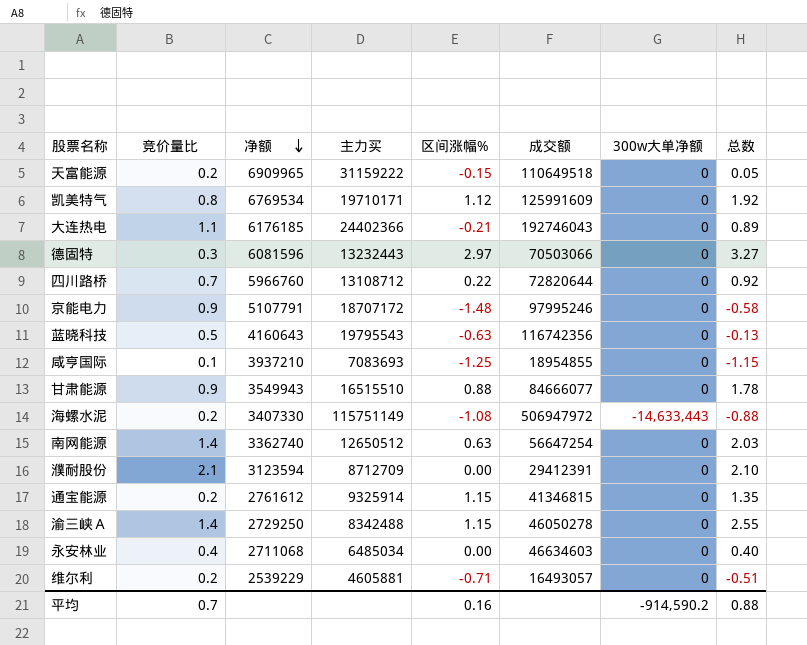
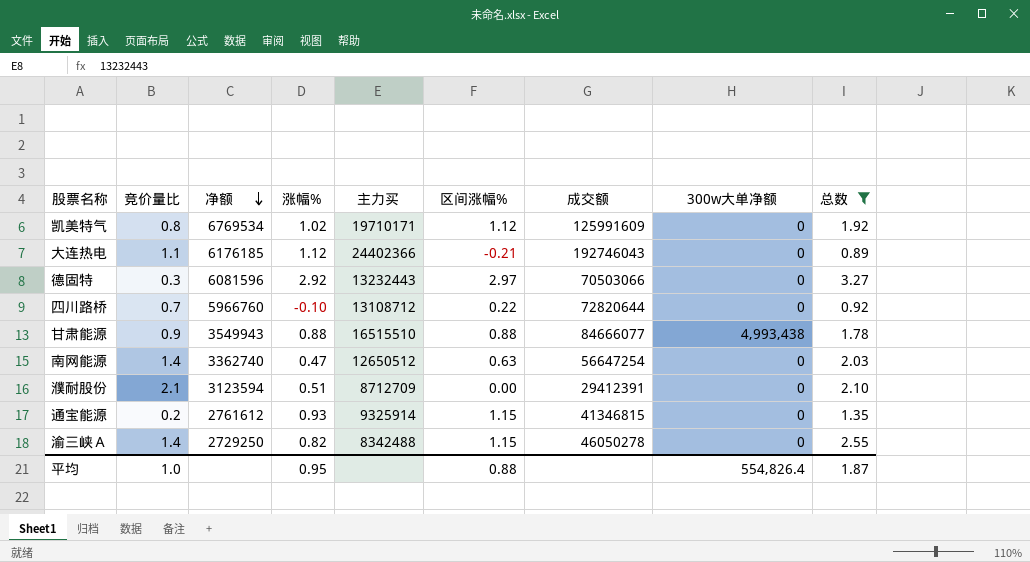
filter: none -> 总数 >= 0.89
column 涨幅% | position: none -> 4
甘肃能源 | 300w大单净额: 0 -> 4,993,438
平均 | 竞价量比: 0.7 -> 1.0
平均 | 区间涨幅%: 0.16 -> 0.88
平均 | 300w大单净额: -914,590.2 -> 554,826.4
平均 | 总数: 0.88 -> 1.87

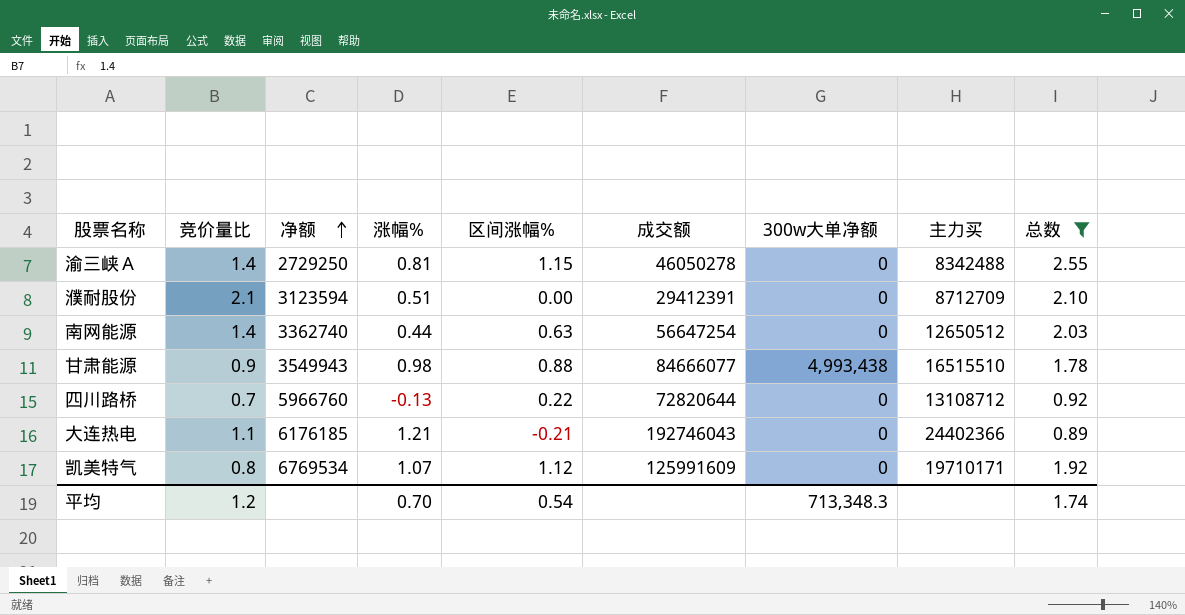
row order: 净额 descending -> 净额 ascending
column 主力买 | position: 5 -> 8
row 德固特: 0.3 | 6081596 | 2.92 | 13232443 | 2.97 | 70503066 | 0 | 3.27 -> none
row 通宝能源: 0.2 | 2761612 | 0.93 | 9325914 | 1.15 | 41346815 | 0 | 1.35 -> none
渝三峡Ａ | 涨幅%: 0.82 -> 0.81
南网能源 | 涨幅%: 0.47 -> 0.44
甘肃能源 | 涨幅%: 0.88 -> 0.98
四川路桥 | 涨幅%: -0.10 -> -0.13
大连热电 | 涨幅%: 1.12 -> 1.21
凯美特气 | 涨幅%: 1.02 -> 1.07
平均 | 竞价量比: 1.0 -> 1.2
平均 | 涨幅%: 0.95 -> 0.70
平均 | 区间涨幅%: 0.88 -> 0.54
平均 | 300w大单净额: 554,826.4 -> 713,348.3
平均 | 总数: 1.87 -> 1.74

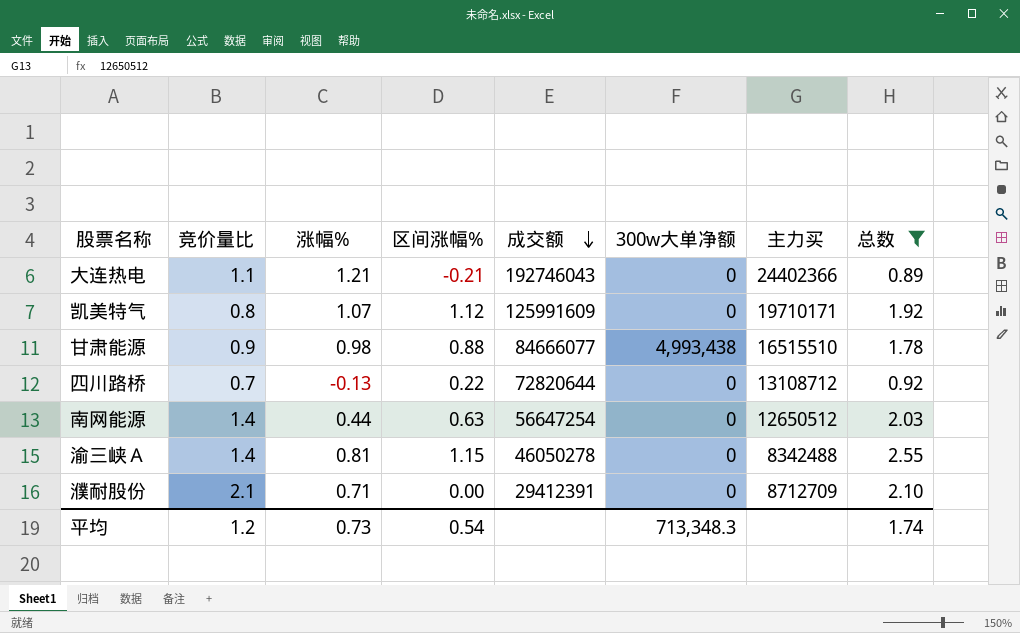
row order: 净额 ascending -> 成交额 descending
column 净额 | position: 3 -> none
濮耐股份 | 涨幅%: 0.51 -> 0.71
平均 | 涨幅%: 0.70 -> 0.73

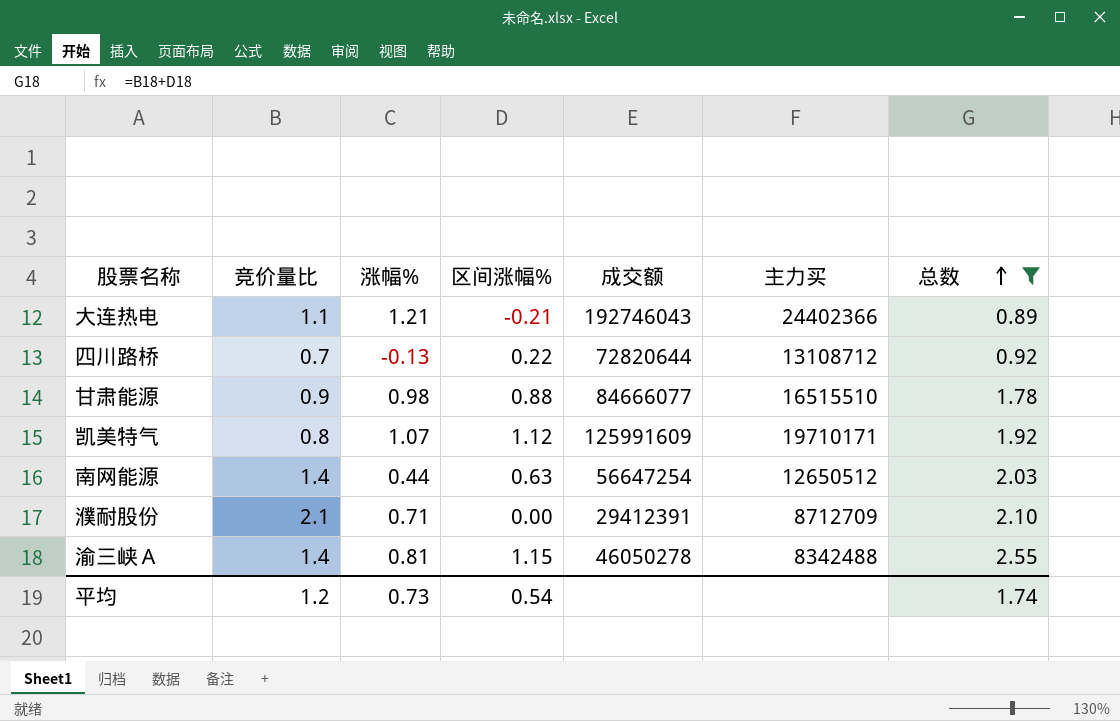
row order: 成交额 descending -> 总数 ascending
column 300w大单净额 | position: 6 -> none

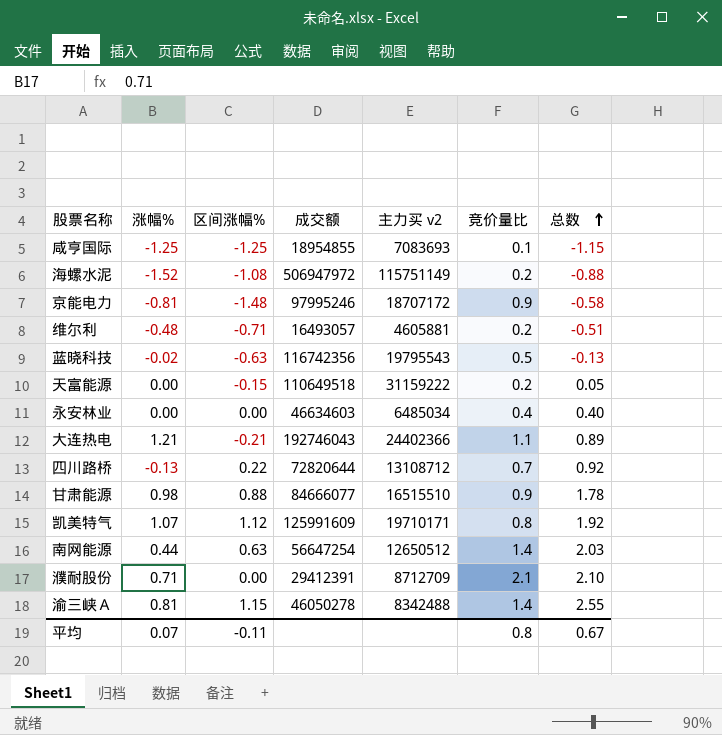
filter: 总数 >= 0.89 -> none
column name: 主力买 -> 主力买 v2
column 竞价量比 | position: 2 -> 6
平均 | 涨幅%: 0.73 -> 0.07
平均 | 区间涨幅%: 0.54 -> -0.11
平均 | 竞价量比: 1.2 -> 0.8
平均 | 总数: 1.74 -> 0.67

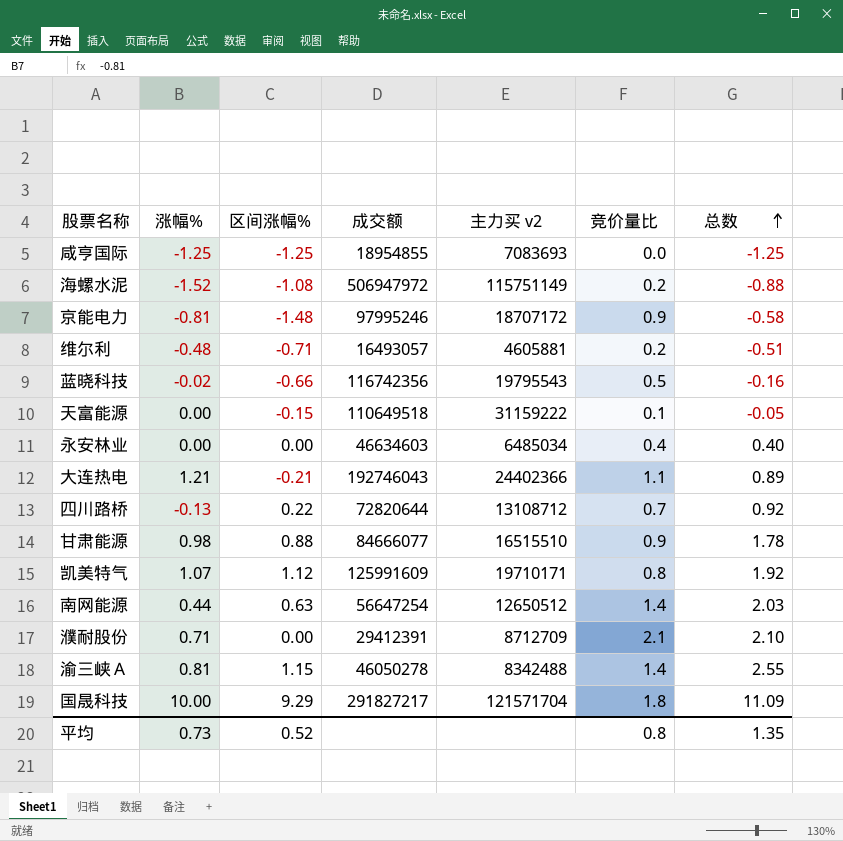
咸亨国际 | 竞价量比: 0.1 -> 0.0
咸亨国际 | 总数: -1.15 -> -1.25
蓝晓科技 | 区间涨幅%: -0.63 -> -0.66
蓝晓科技 | 总数: -0.13 -> -0.16
天富能源 | 竞价量比: 0.2 -> 0.1
天富能源 | 总数: 0.05 -> -0.05
row 国晟科技: none -> 10.00 | 9.29 | 291827217 | 121571704 | 1.8 | 11.09
平均 | 涨幅%: 0.07 -> 0.73
平均 | 区间涨幅%: -0.11 -> 0.52
平均 | 总数: 0.67 -> 1.35

